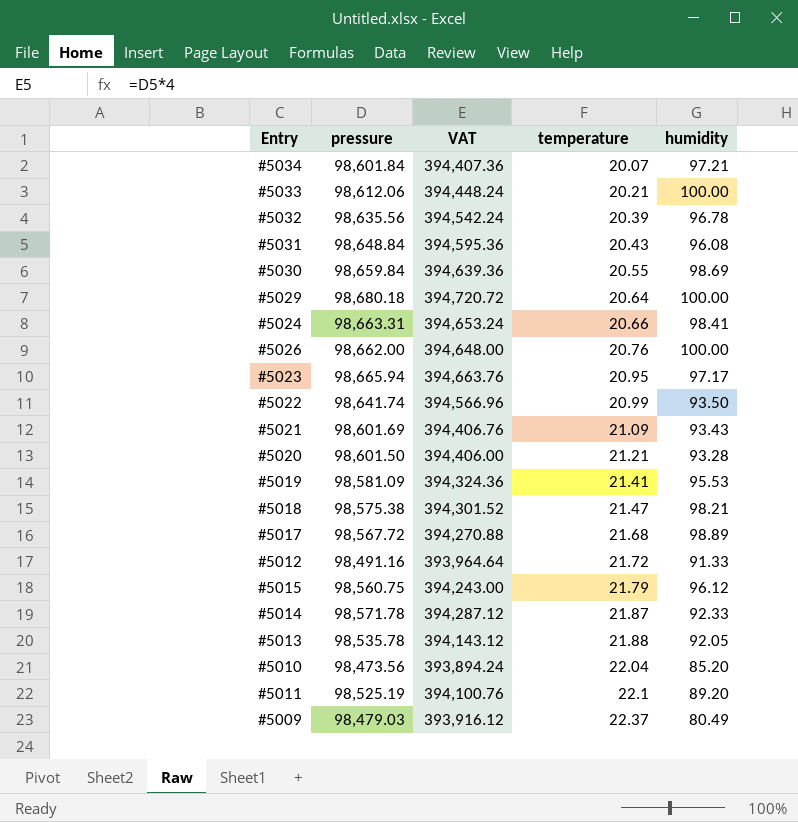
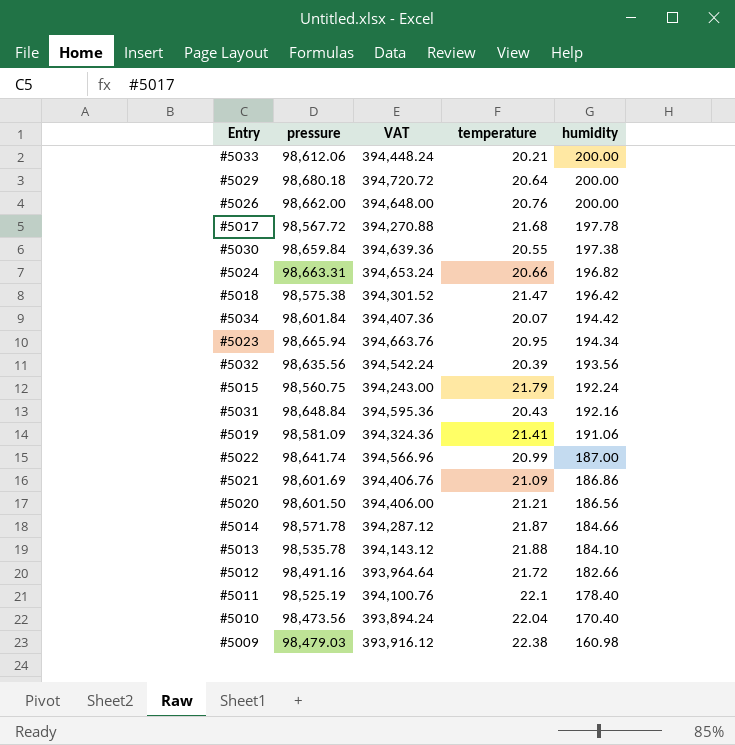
row order: temperature ascending -> humidity descending
#5033 | humidity: 100.00 -> 200.00
#5029 | humidity: 100.00 -> 200.00
#5026 | humidity: 100.00 -> 200.00
#5017 | humidity: 98.89 -> 197.78
#5030 | humidity: 98.69 -> 197.38
#5024 | humidity: 98.41 -> 196.82
#5018 | humidity: 98.21 -> 196.42
#5034 | humidity: 97.21 -> 194.42
#5023 | humidity: 97.17 -> 194.34
#5032 | humidity: 96.78 -> 193.56
#5015 | humidity: 96.12 -> 192.24
#5031 | humidity: 96.08 -> 192.16
#5019 | humidity: 95.53 -> 191.06
#5022 | humidity: 93.50 -> 187.00
#5021 | humidity: 93.43 -> 186.86
#5020 | humidity: 93.28 -> 186.56
#5014 | humidity: 92.33 -> 184.66
#5013 | humidity: 92.05 -> 184.10
#5012 | humidity: 91.33 -> 182.66
#5011 | humidity: 89.20 -> 178.40
#5010 | humidity: 85.20 -> 170.40
#5009 | temperature: 22.37 -> 22.38
#5009 | humidity: 80.49 -> 160.98

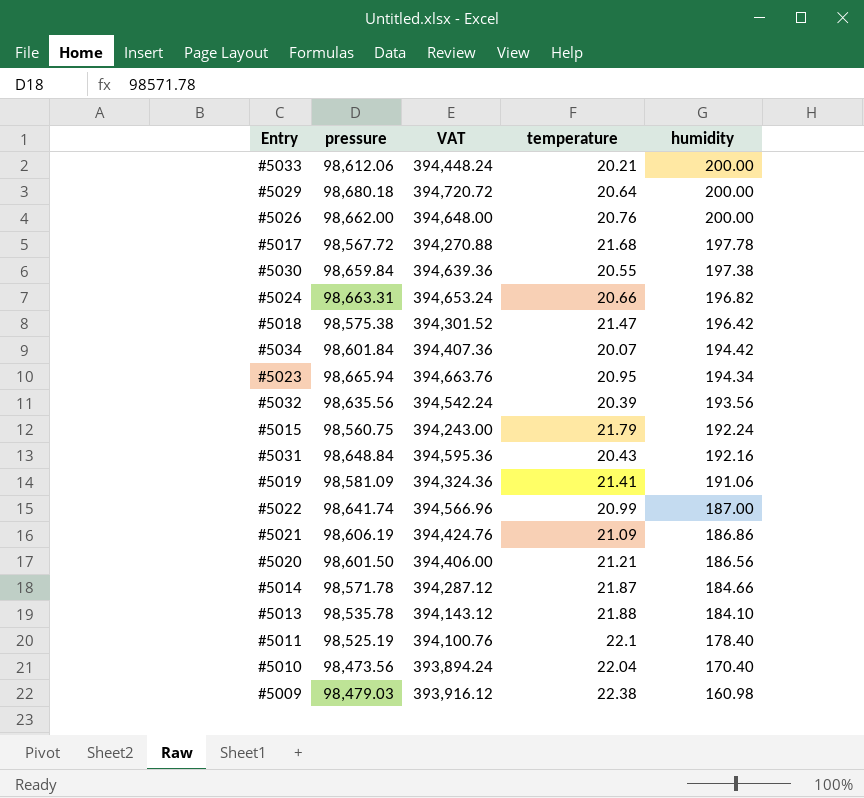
row #5012: 98,491.16 | 393,964.64 | 21.72 | 182.66 -> none
#5021 | pressure: 98,601.69 -> 98,606.19
#5021 | VAT: 394,406.76 -> 394,424.76

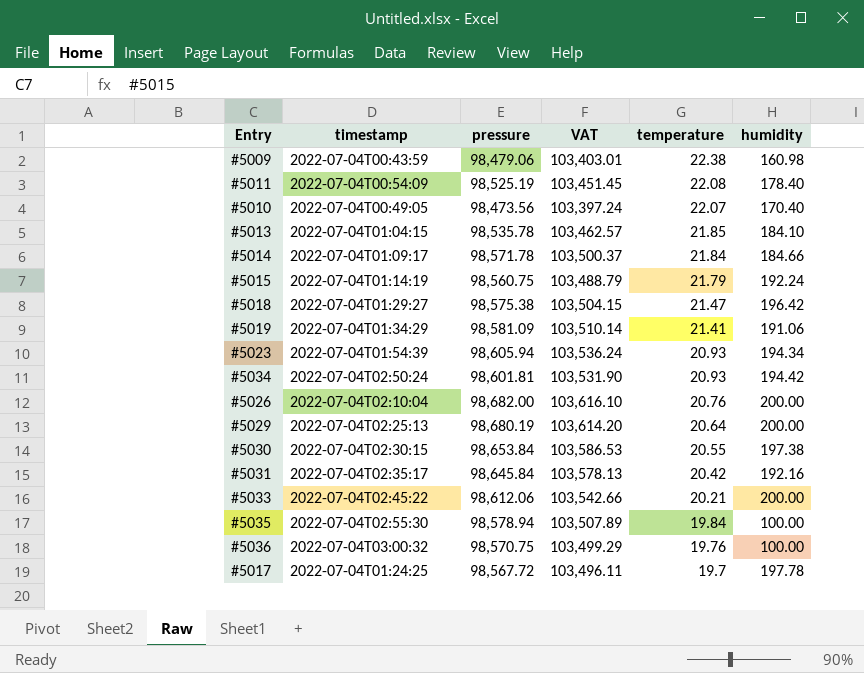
row order: humidity descending -> temperature descending
column timestamp | position: none -> 2
column VAT | formula: [pressure] * 4 -> [pressure] * 1.05
row #5024: 98,663.31 | 394,653.24 | 20.66 | 196.82 -> none
row #5032: 98,635.56 | 394,542.24 | 20.39 | 193.56 -> none
row #5022: 98,641.74 | 394,566.96 | 20.99 | 187.00 -> none
row #5021: 98,606.19 | 394,424.76 | 21.09 | 186.86 -> none
row #5020: 98,601.50 | 394,406.00 | 21.21 | 186.56 -> none
#5009 | pressure: 98,479.03 -> 98,479.06
#5011 | temperature: 22.1 -> 22.08
#5010 | temperature: 22.04 -> 22.07
#5013 | temperature: 21.88 -> 21.85
#5014 | temperature: 21.87 -> 21.84
#5023 | pressure: 98,665.94 -> 98,605.94
#5023 | temperature: 20.95 -> 20.93
#5034 | pressure: 98,601.84 -> 98,601.81
#5034 | temperature: 20.07 -> 20.93
#5026 | pressure: 98,662.00 -> 98,682.00
#5029 | pressure: 98,680.18 -> 98,680.19
#5030 | pressure: 98,659.84 -> 98,653.84
#5031 | pressure: 98,648.84 -> 98,645.84
#5031 | temperature: 20.43 -> 20.42
row #5035: none -> 2022-07-04T02:55:30 | 98,578.94 | 103,507.89 | 19.84 | 100.00
row #5036: none -> 2022-07-04T03:00:32 | 98,570.75 | 103,499.29 | 19.76 | 100.00
#5017 | temperature: 21.68 -> 19.7

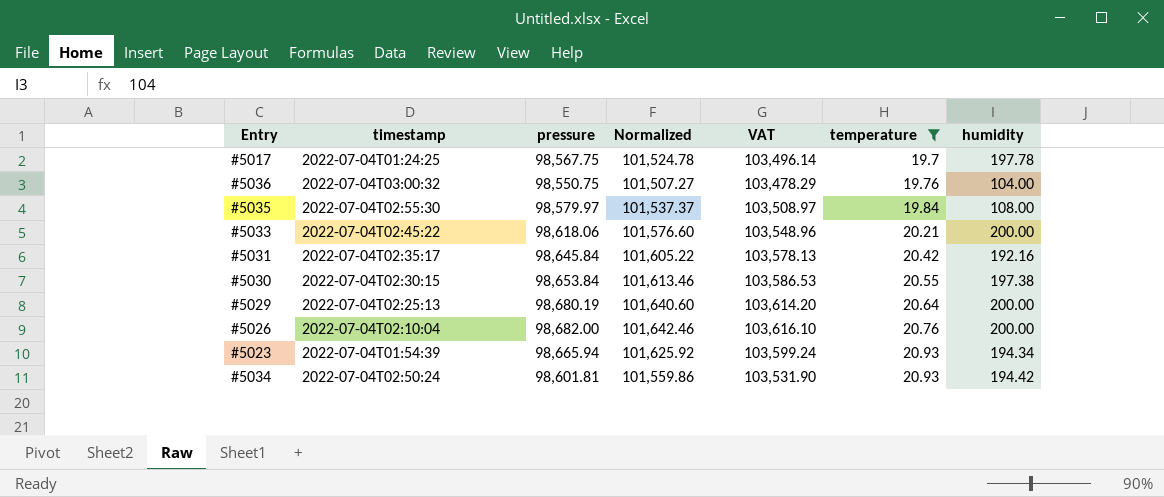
filter: none -> temperature <= 20.93
row order: temperature descending -> temperature ascending
column Normalized | formula: none -> [pressure] * 1.03
#5017 | pressure: 98,567.72 -> 98,567.75
#5017 | VAT: 103,496.11 -> 103,496.14
#5036 | pressure: 98,570.75 -> 98,550.75
#5036 | VAT: 103,499.29 -> 103,478.29
#5036 | humidity: 100.00 -> 104.00
#5035 | pressure: 98,578.94 -> 98,579.97
#5035 | VAT: 103,507.89 -> 103,508.97
#5035 | humidity: 100.00 -> 108.00
#5033 | pressure: 98,612.06 -> 98,618.06
#5033 | VAT: 103,542.66 -> 103,548.96
#5023 | pressure: 98,605.94 -> 98,665.94
#5023 | VAT: 103,536.24 -> 103,599.24

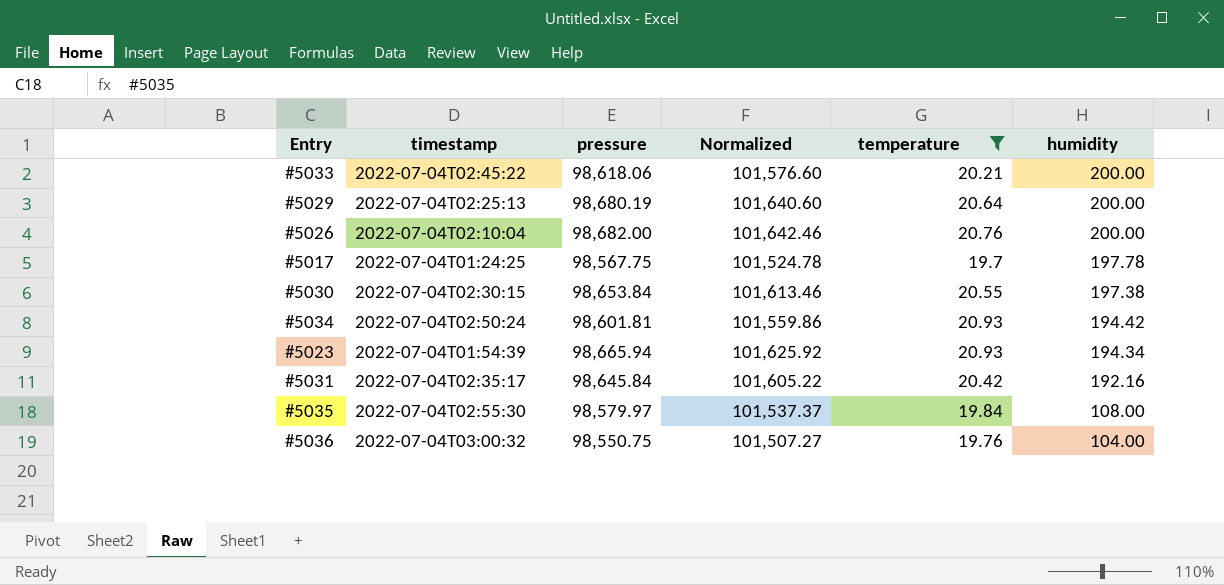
row order: temperature ascending -> humidity descending
column VAT | formula: [pressure] * 1.05 -> none

